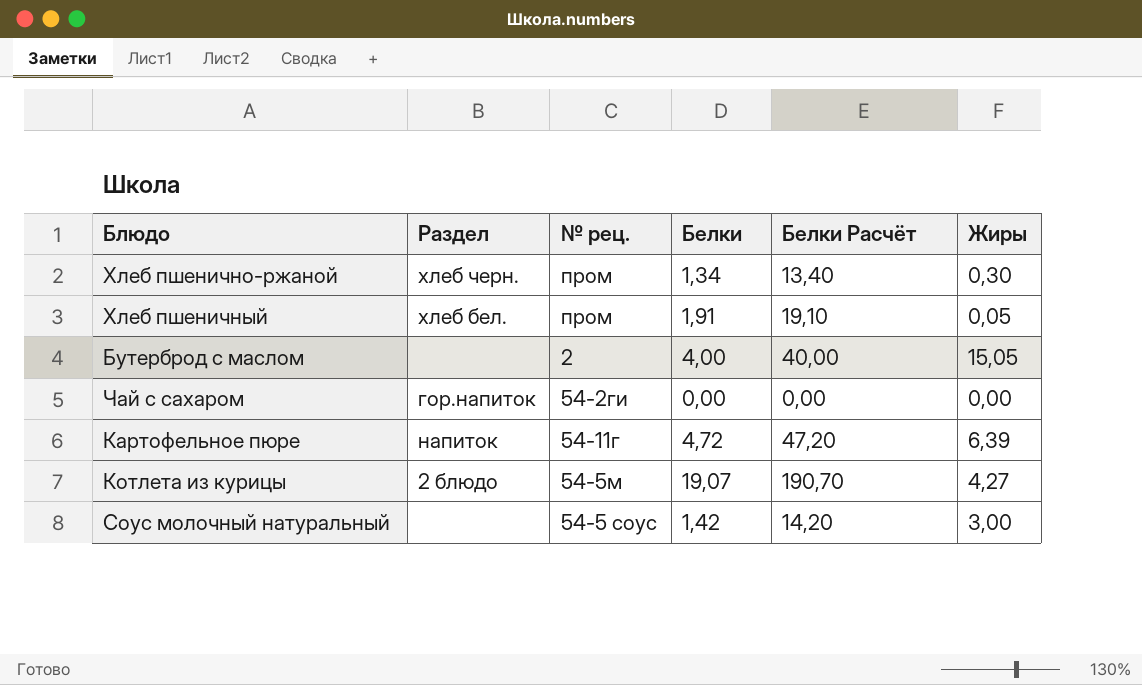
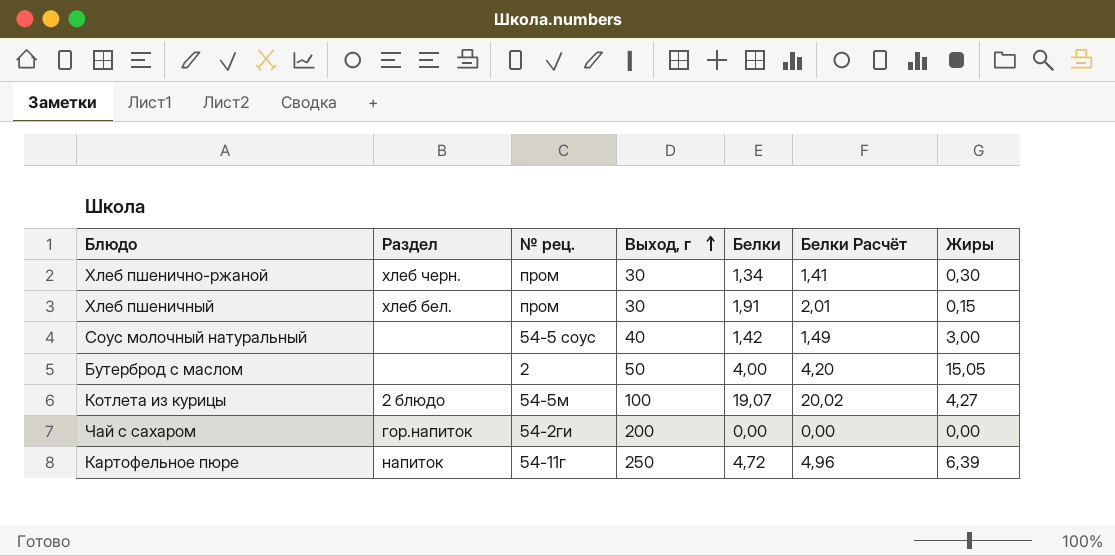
row order: none -> Выход, г ascending
column Выход, г | position: none -> 4
column Белки Расчёт | formula: [Белки] * 10 -> [Белки] * 1,05
Хлеб пшеничный | Жиры: 0,05 -> 0,15

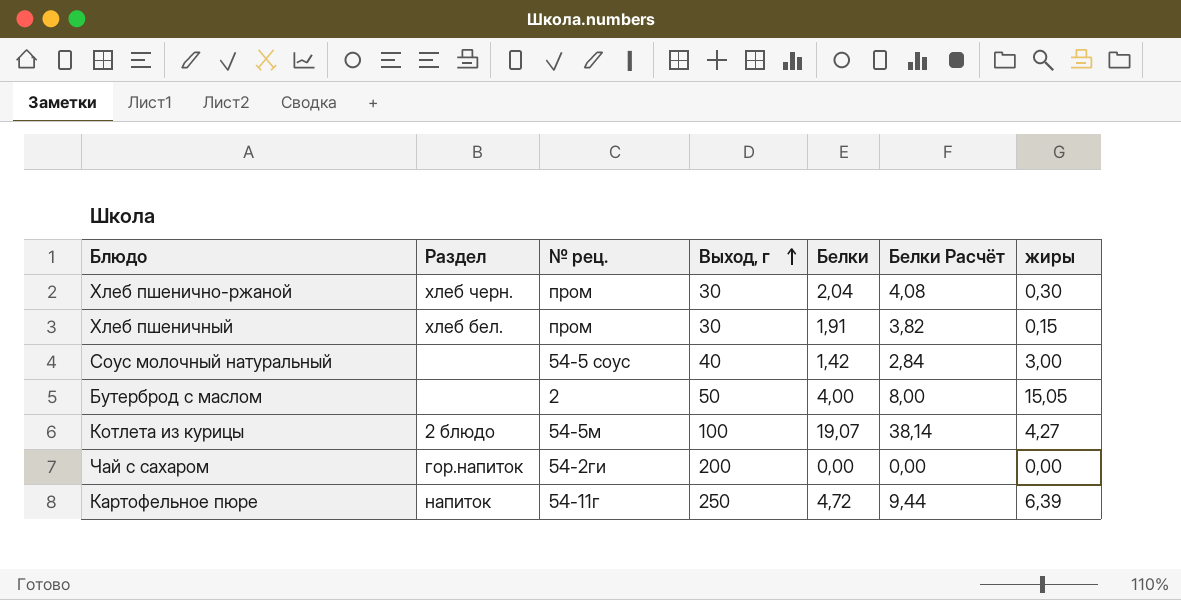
column Белки Расчёт | formula: [Белки] * 1,05 -> [Белки] * 2
column name: Жиры -> жиры
Хлеб пшенично-ржаной | Белки: 1,34 -> 2,04

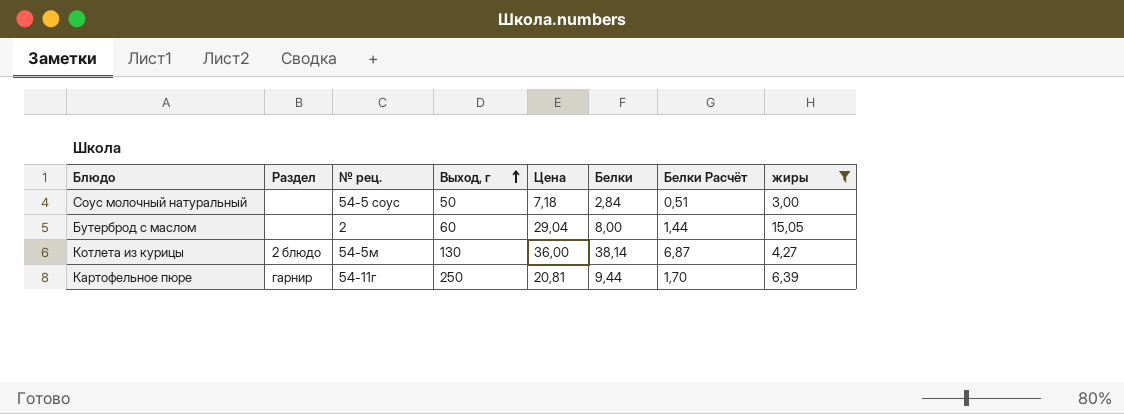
filter: none -> жиры >= 3,00
column Цена | position: none -> 5
column Белки Расчёт | formula: [Белки] * 2 -> [Белки] * 0,18
Соус молочный натуральный | Выход, г: 40 -> 50
Соус молочный натуральный | Белки: 1,42 -> 2,84
Бутерброд с маслом | Выход, г: 50 -> 60
Бутерброд с маслом | Белки: 4,00 -> 8,00
Котлета из курицы | Выход, г: 100 -> 130
Котлета из курицы | Белки: 19,07 -> 38,14
Картофельное пюре | Раздел: напиток -> гарнир
Картофельное пюре | Белки: 4,72 -> 9,44

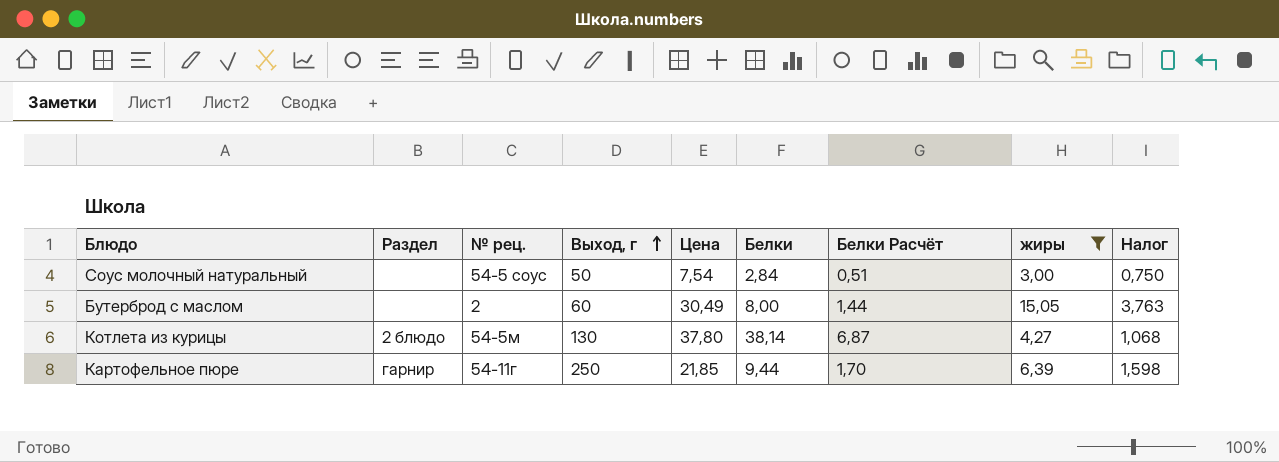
column Налог | formula: none -> [жиры] * 0,25
Соус молочный натуральный | Цена: 7,18 -> 7,54
Бутерброд с маслом | Цена: 29,04 -> 30,49
Котлета из курицы | Цена: 36,00 -> 37,80
Картофельное пюре | Цена: 20,81 -> 21,85

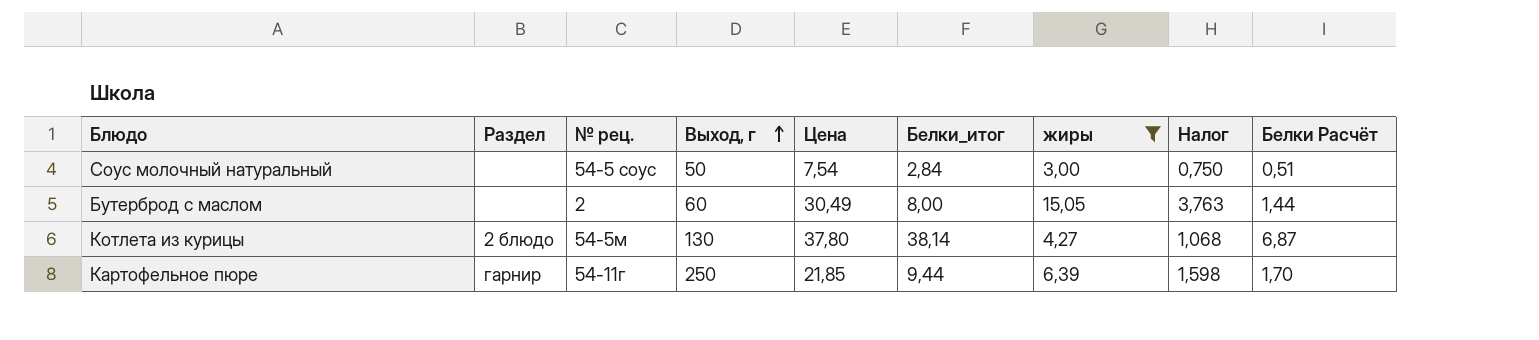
column name: Белки -> Белки_итог
column Белки Расчёт | position: 7 -> 9

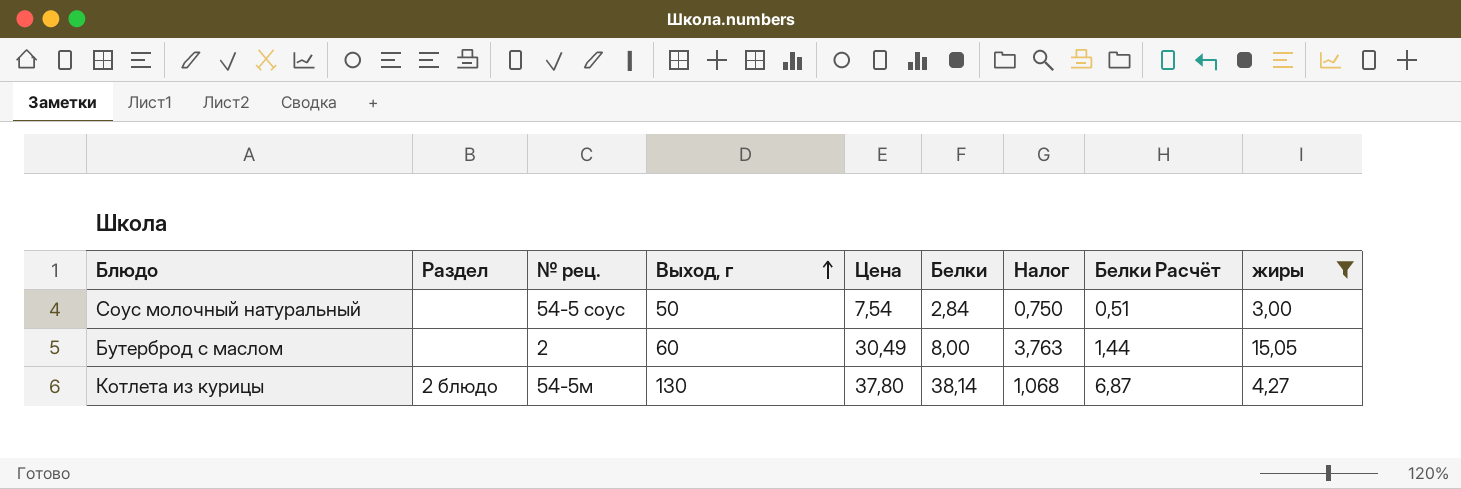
column name: Белки_итог -> Белки
column жиры | position: 7 -> 9
row Картофельное пюре: гарнир | 54-11г | 250 | 21,85 | 9,44 | 6,39 | 1,598 | 1,70 -> none

